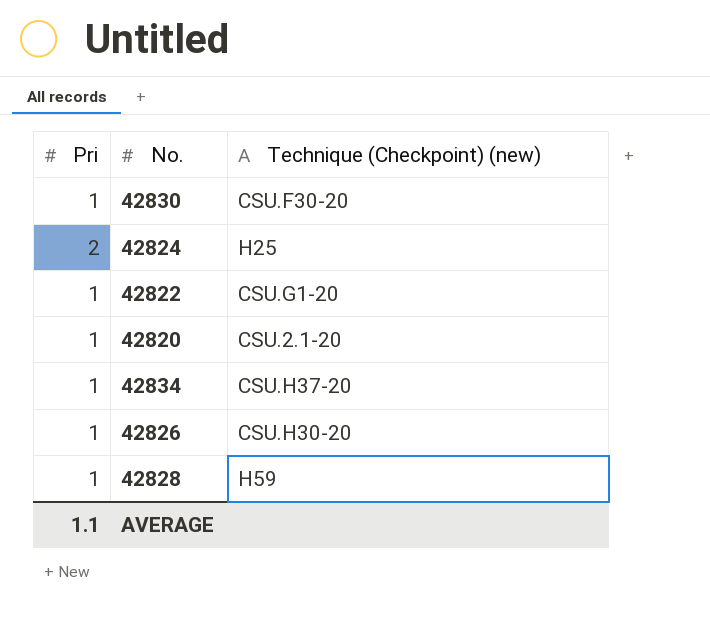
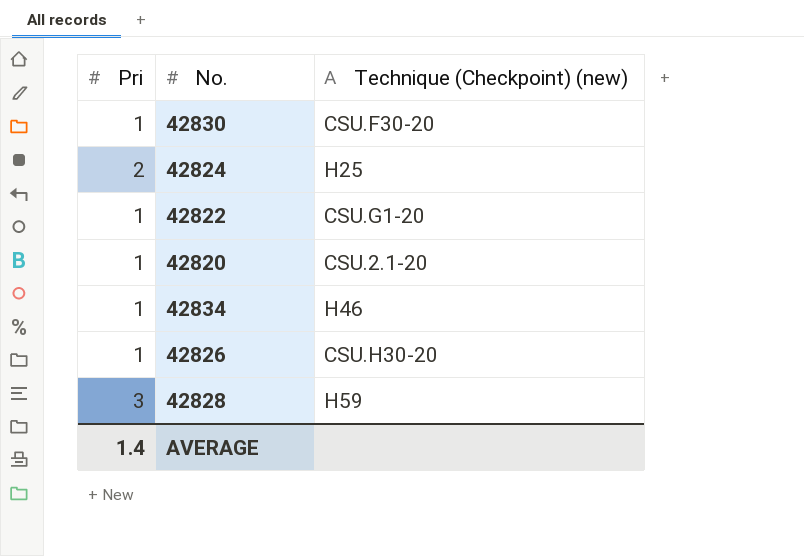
42834 | Technique (Checkpoint) (new): CSU.H37-20 -> H46
42828 | Pri: 1 -> 3
AVERAGE | Pri: 1.1 -> 1.4

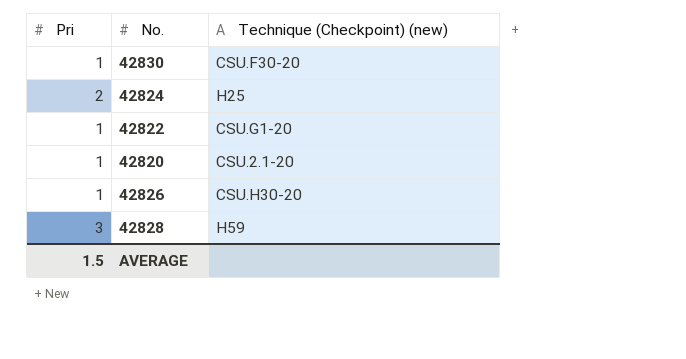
row 42834: 1 | H46 -> none
AVERAGE | Pri: 1.4 -> 1.5

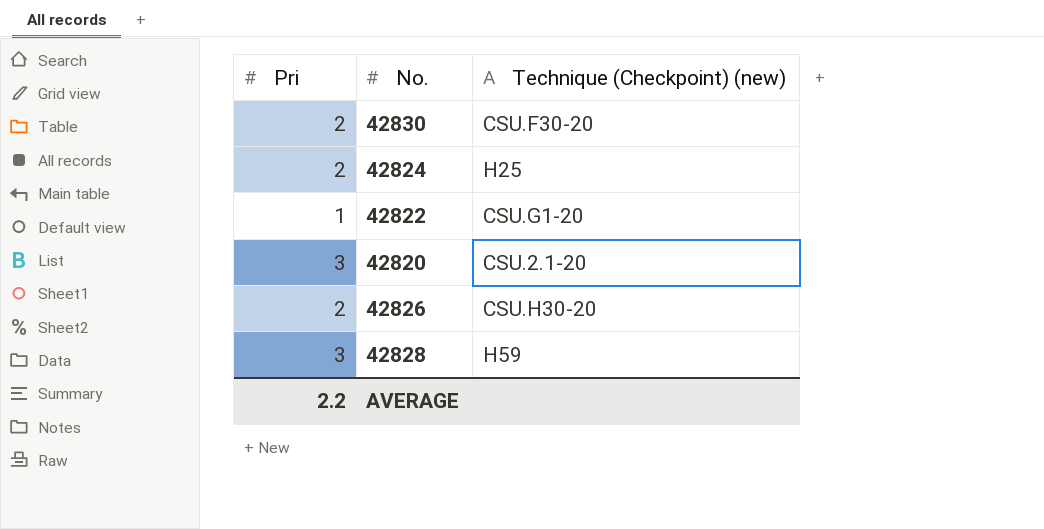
42830 | Pri: 1 -> 2
42820 | Pri: 1 -> 3
42826 | Pri: 1 -> 2
AVERAGE | Pri: 1.5 -> 2.2

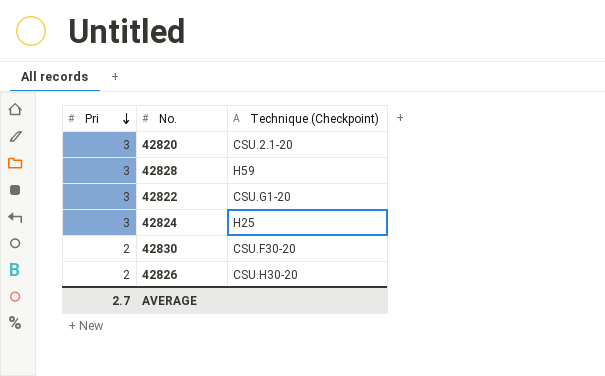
row order: none -> Pri descending
column name: Technique (Checkpoint) (new) -> Technique (Checkpoint)
42822 | Pri: 1 -> 3
42824 | Pri: 2 -> 3
AVERAGE | Pri: 2.2 -> 2.7

